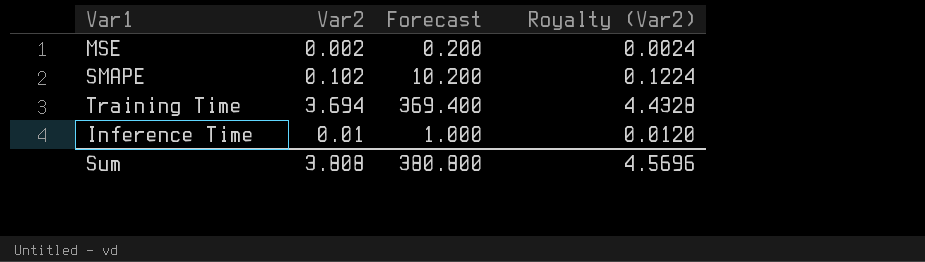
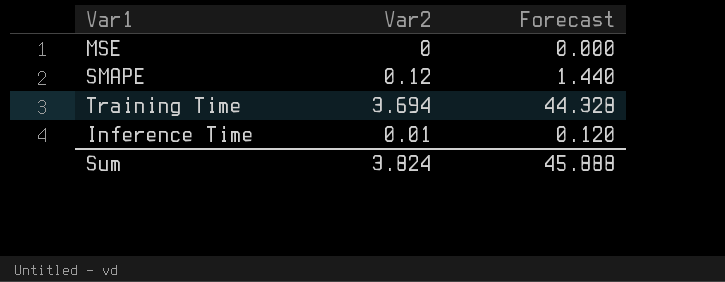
column Royalty (Var2) | formula: [Var2] * 1.2 -> none
column Forecast | formula: [Var2] * 100 -> [Var2] * 12
MSE | Var2: 0.002 -> 0
SMAPE | Var2: 0.102 -> 0.12
Sum | Var2: 3.808 -> 3.824
Sum | Forecast: 380.800 -> 45.888

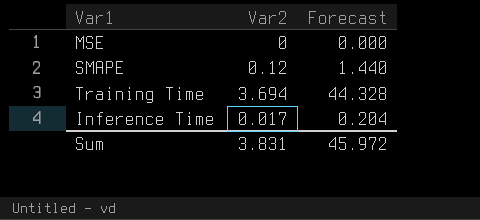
Inference Time | Var2: 0.01 -> 0.017
Inference Time | Forecast: 0.120 -> 0.204
Sum | Var2: 3.824 -> 3.831
Sum | Forecast: 45.888 -> 45.972

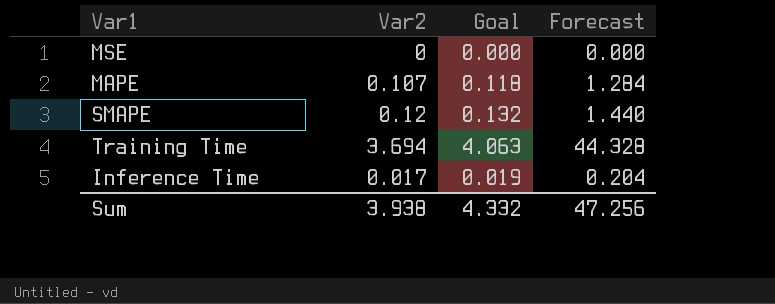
column Goal | formula: none -> [Var2] * 1.1
row MAPE: none -> 0.107 | 0.118 | 1.284
Sum | Var2: 3.831 -> 3.938
Sum | Forecast: 45.972 -> 47.256

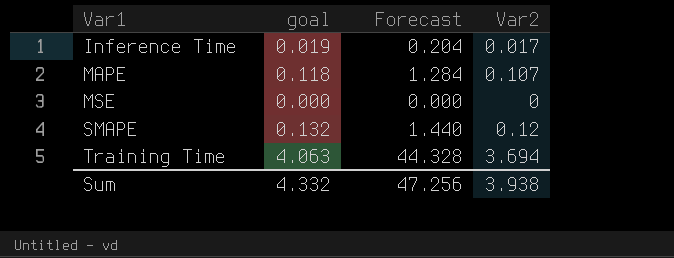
row order: none -> Var1 ascending
column name: Goal -> goal
column Var2 | position: 2 -> 4

